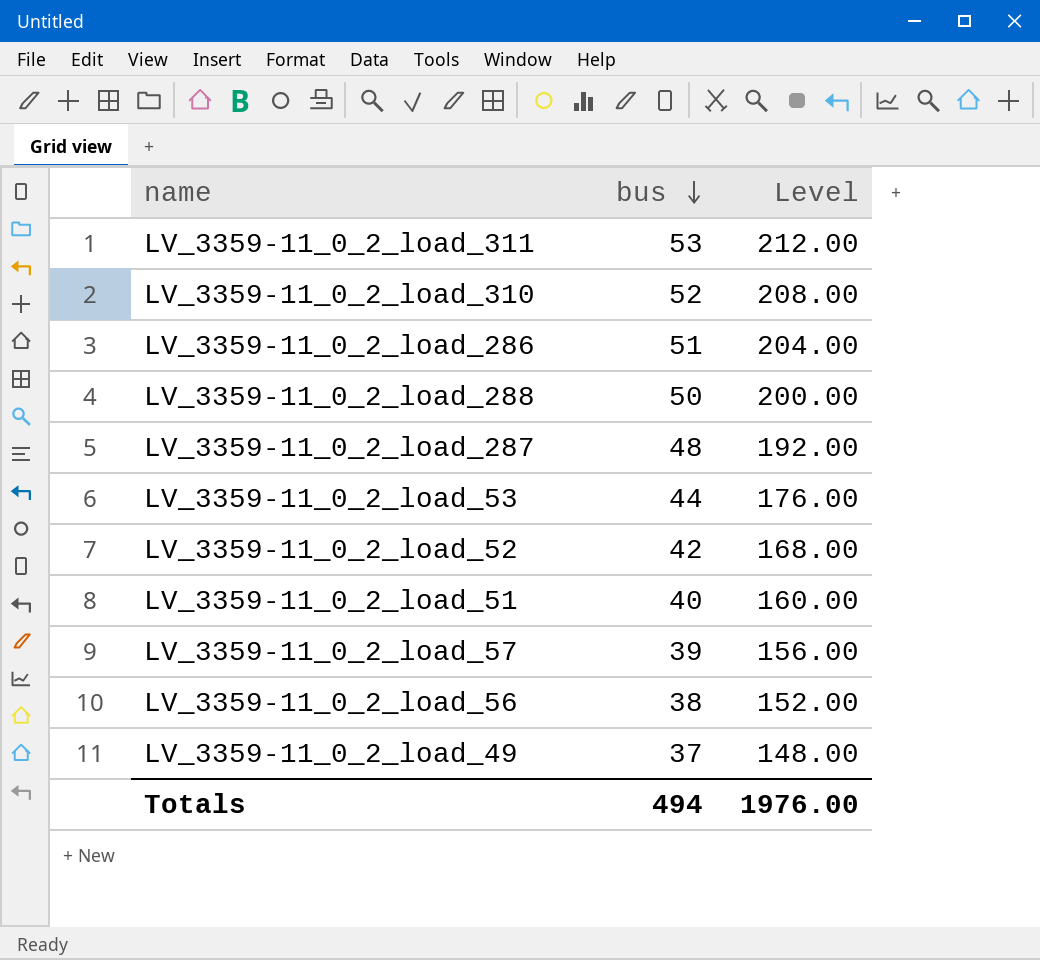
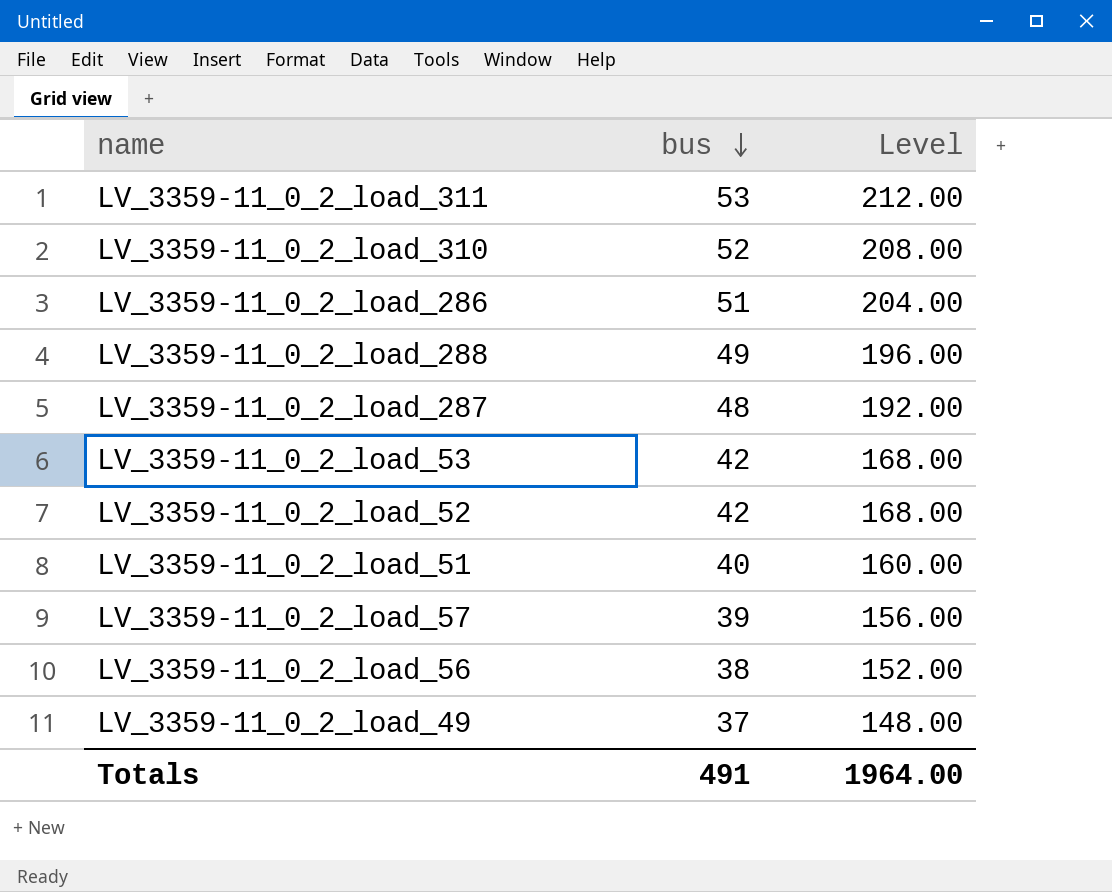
LV_3359-11_0_2_load_288 | bus: 50 -> 49
LV_3359-11_0_2_load_288 | Level: 200.00 -> 196.00
LV_3359-11_0_2_load_53 | bus: 44 -> 42
LV_3359-11_0_2_load_53 | Level: 176.00 -> 168.00
Totals | bus: 494 -> 491
Totals | Level: 1976.00 -> 1964.00

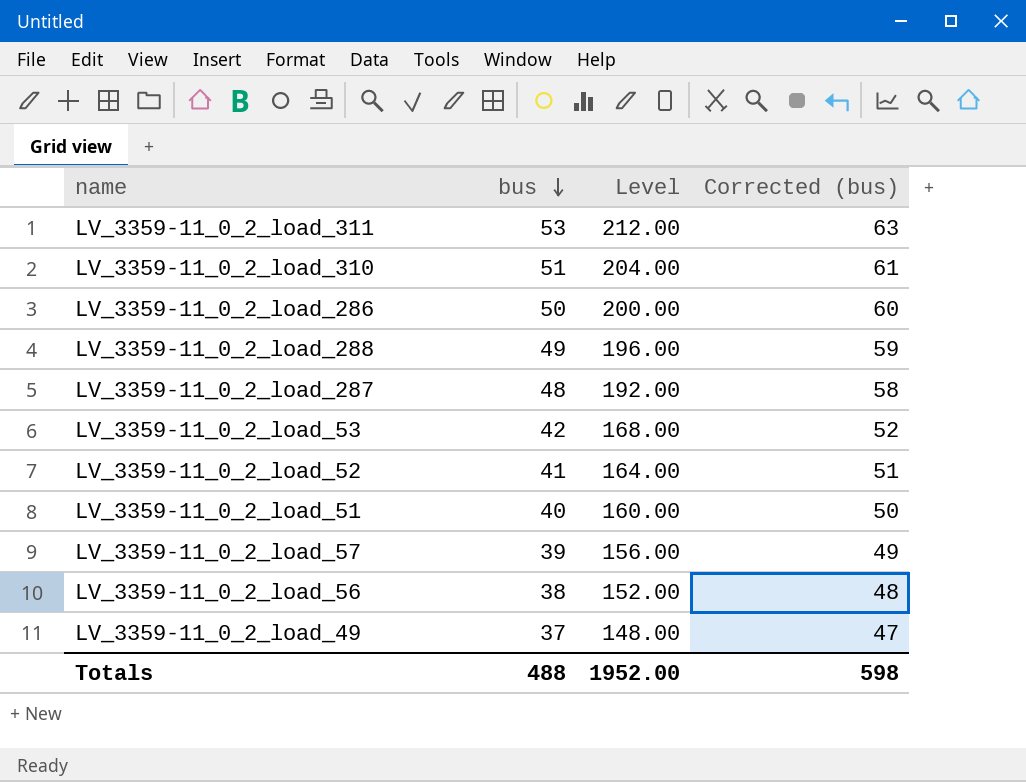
column Corrected (bus) | formula: none -> [bus] + 10
LV_3359-11_0_2_load_310 | bus: 52 -> 51
LV_3359-11_0_2_load_310 | Level: 208.00 -> 204.00
LV_3359-11_0_2_load_286 | bus: 51 -> 50
LV_3359-11_0_2_load_286 | Level: 204.00 -> 200.00
LV_3359-11_0_2_load_52 | bus: 42 -> 41
LV_3359-11_0_2_load_52 | Level: 168.00 -> 164.00
Totals | bus: 491 -> 488
Totals | Level: 1964.00 -> 1952.00

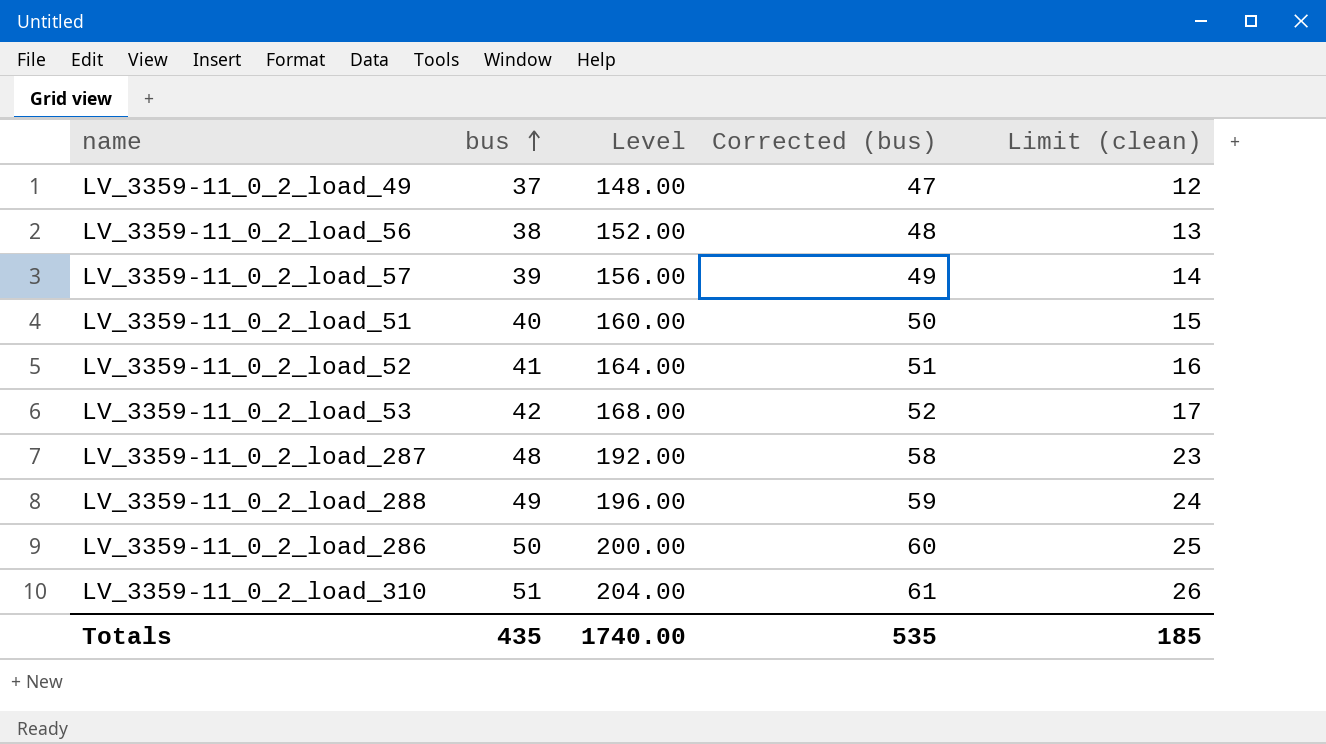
row order: bus descending -> bus ascending
column Limit (clean) | formula: none -> [bus] - 25
row LV_3359-11_0_2_load_311: 53 | 212.00 | 63 -> none
Totals | bus: 488 -> 435
Totals | Level: 1952.00 -> 1740.00
Totals | Corrected (bus): 598 -> 535

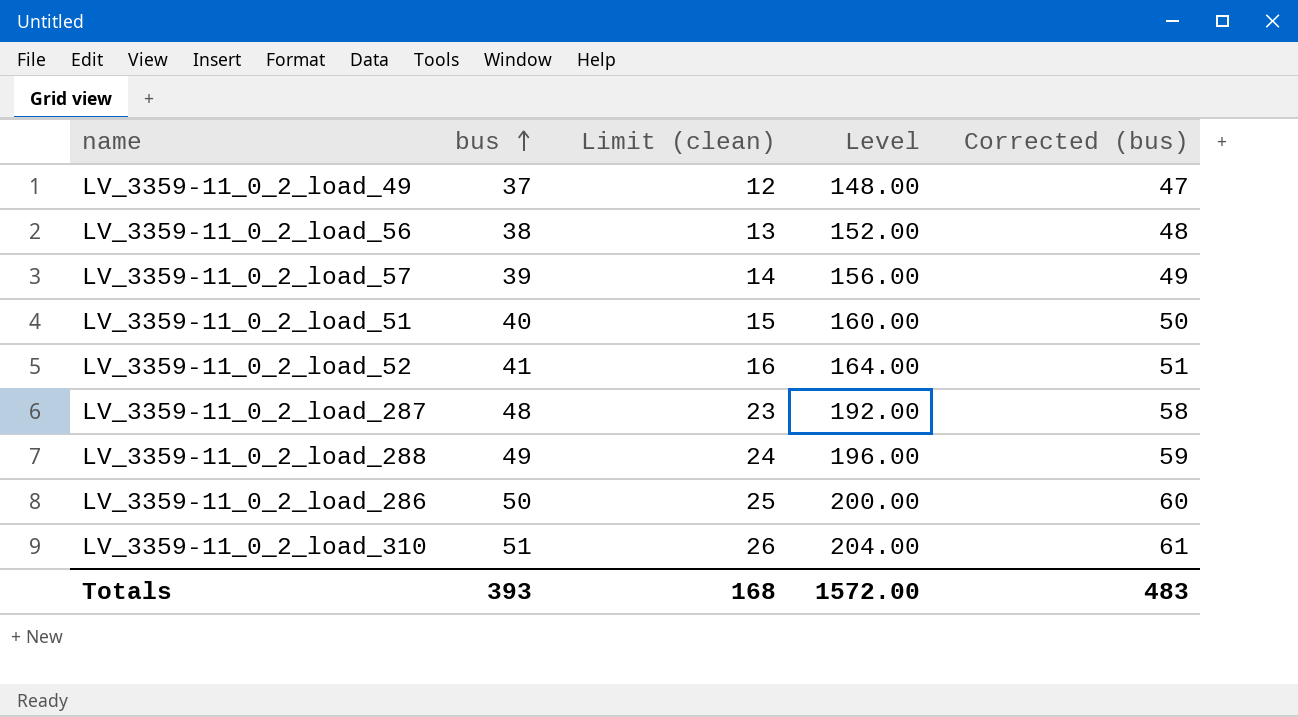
column Limit (clean) | position: 5 -> 3
row LV_3359-11_0_2_load_53: 42 | 168.00 | 52 | 17 -> none
Totals | bus: 435 -> 393
Totals | Limit (clean): 185 -> 168
Totals | Level: 1740.00 -> 1572.00
Totals | Corrected (bus): 535 -> 483

